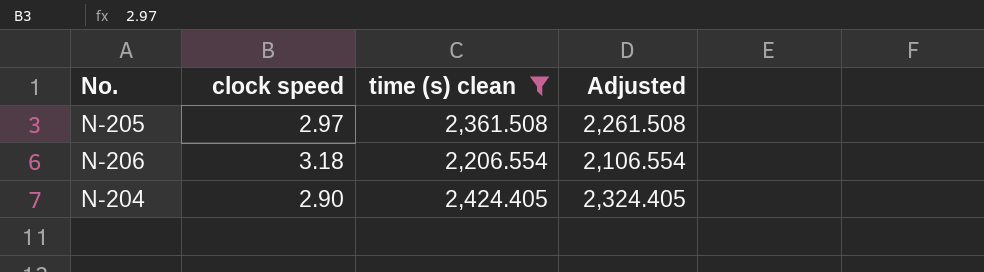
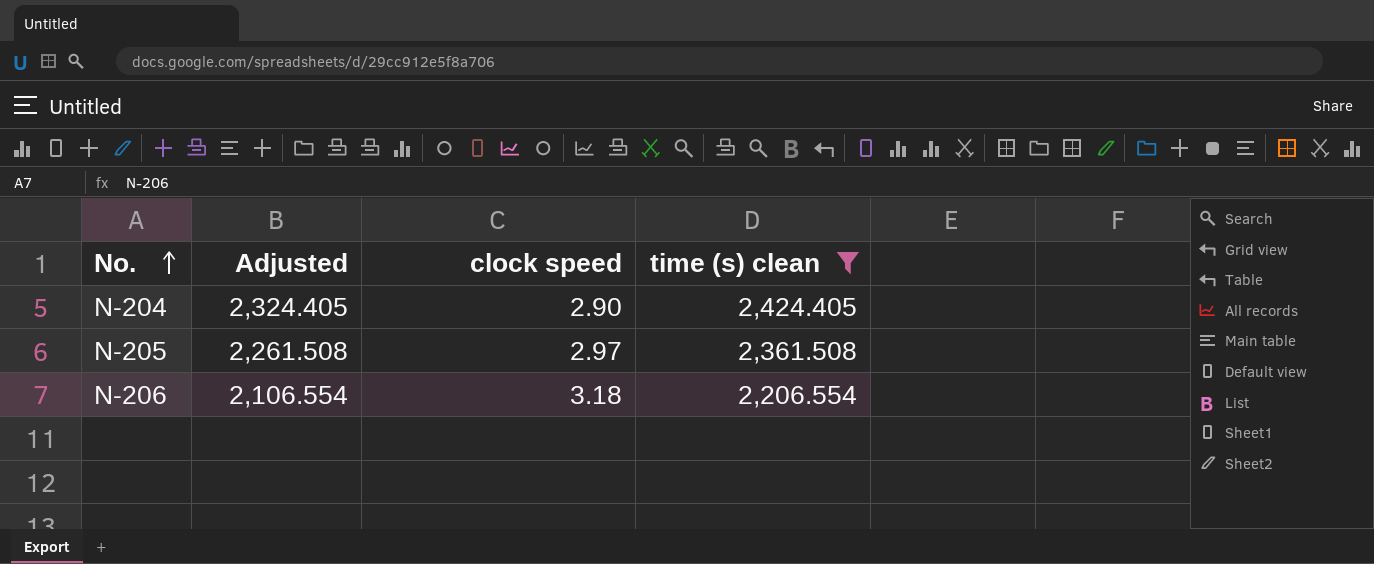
row order: none -> No. ascending
column Adjusted | position: 4 -> 2

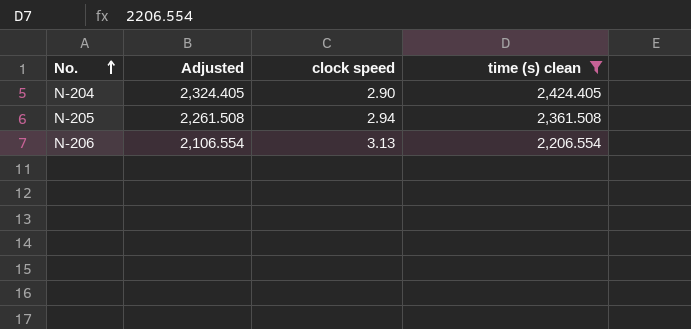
N-205 | clock speed: 2.97 -> 2.94
N-206 | clock speed: 3.18 -> 3.13

